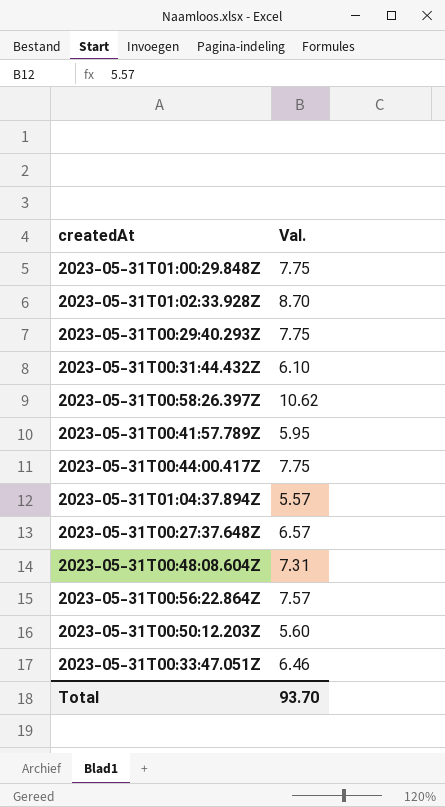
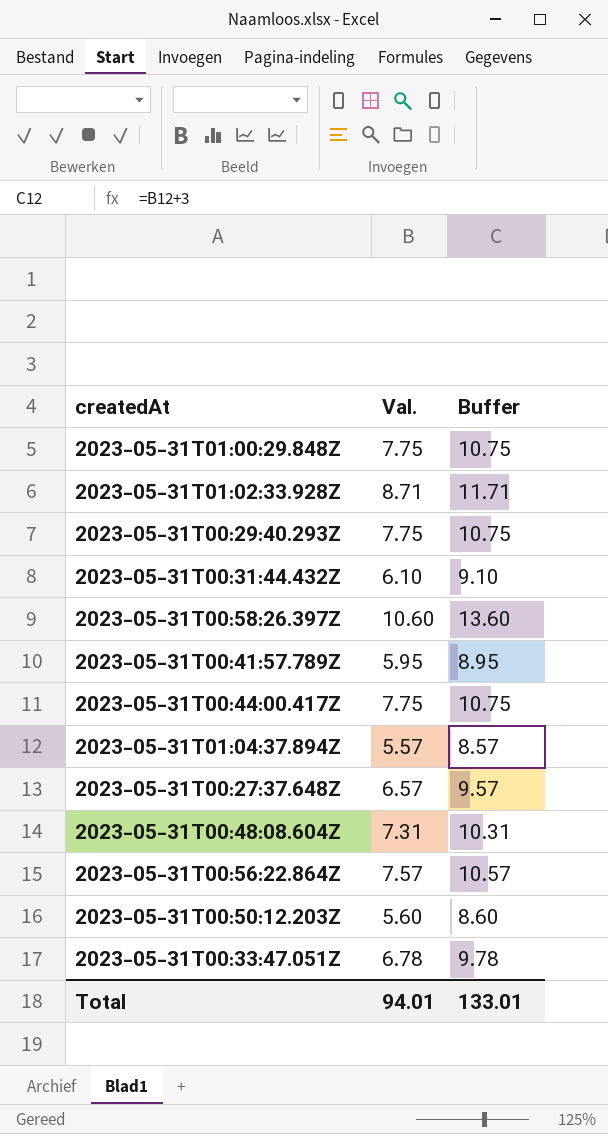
column Buffer | formula: none -> [Val.] + 3
2023-05-31T01:02:33.928Z | Val.: 8.70 -> 8.71
2023-05-31T00:58:26.397Z | Val.: 10.62 -> 10.60
2023-05-31T00:33:47.051Z | Val.: 6.46 -> 6.78
Total | Val.: 93.70 -> 94.01

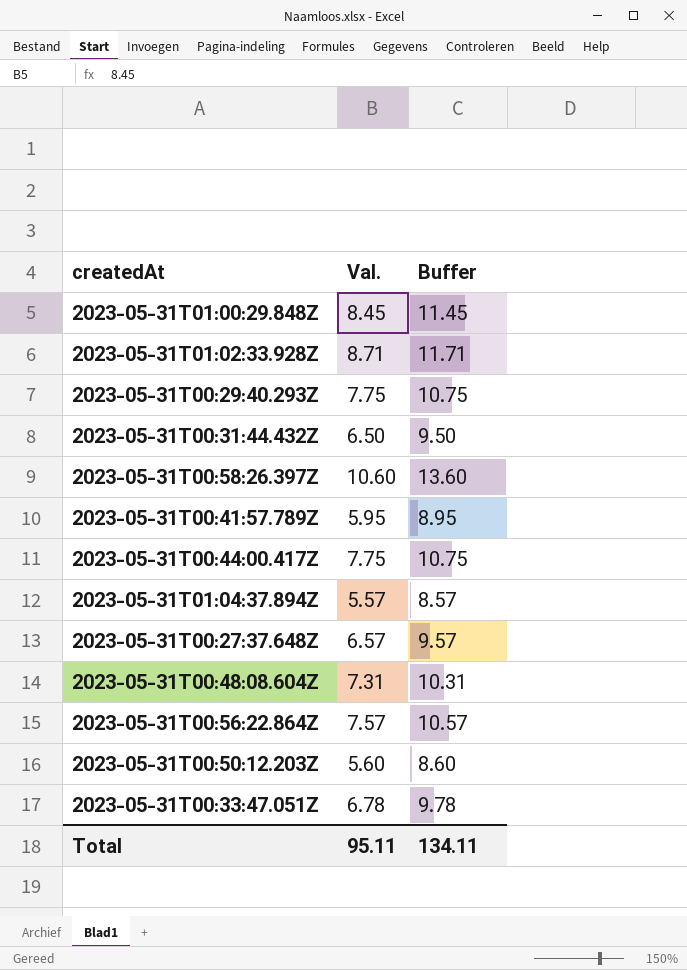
2023-05-31T01:00:29.848Z | Val.: 7.75 -> 8.45
2023-05-31T01:00:29.848Z | Buffer: 10.75 -> 11.45
2023-05-31T00:31:44.432Z | Val.: 6.10 -> 6.50
2023-05-31T00:31:44.432Z | Buffer: 9.10 -> 9.50
Total | Val.: 94.01 -> 95.11
Total | Buffer: 133.01 -> 134.11

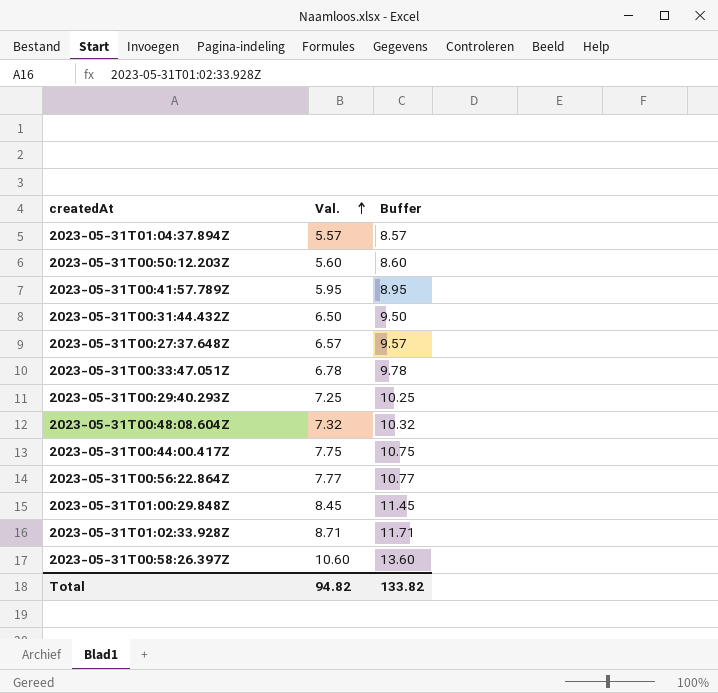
row order: none -> Val. ascending
2023-05-31T00:29:40.293Z | Val.: 7.75 -> 7.25
2023-05-31T00:29:40.293Z | Buffer: 10.75 -> 10.25
2023-05-31T00:48:08.604Z | Val.: 7.31 -> 7.32
2023-05-31T00:48:08.604Z | Buffer: 10.31 -> 10.32
2023-05-31T00:56:22.864Z | Val.: 7.57 -> 7.77
2023-05-31T00:56:22.864Z | Buffer: 10.57 -> 10.77
Total | Val.: 95.11 -> 94.82
Total | Buffer: 134.11 -> 133.82

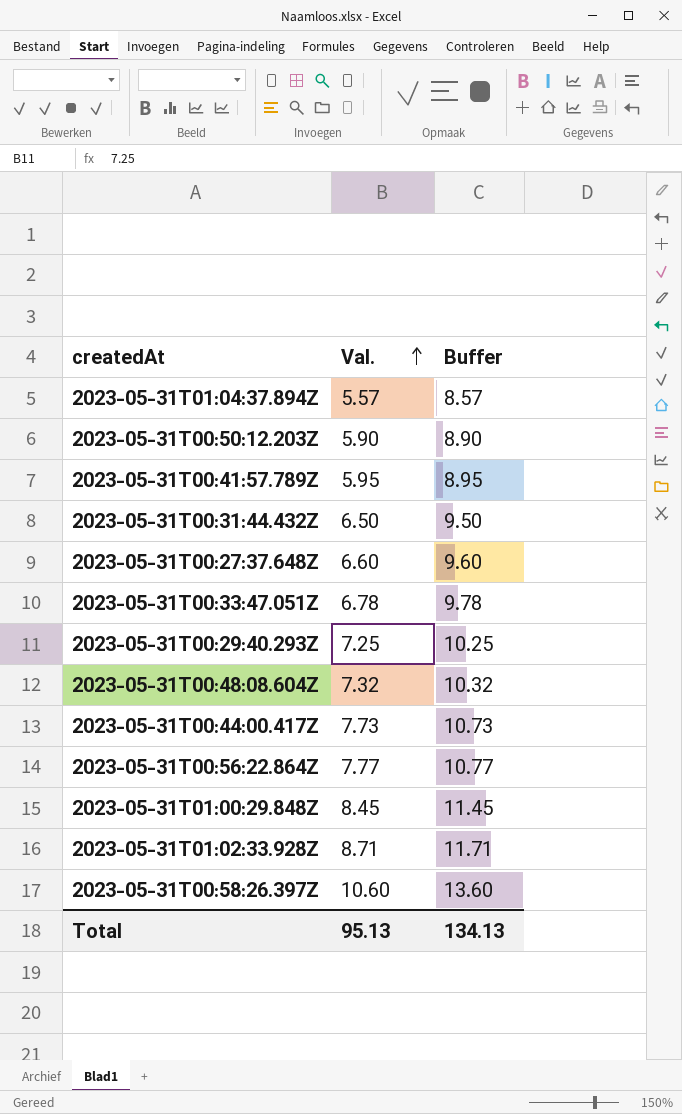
2023-05-31T00:50:12.203Z | Val.: 5.60 -> 5.90
2023-05-31T00:50:12.203Z | Buffer: 8.60 -> 8.90
2023-05-31T00:27:37.648Z | Val.: 6.57 -> 6.60
2023-05-31T00:27:37.648Z | Buffer: 9.57 -> 9.60
2023-05-31T00:44:00.417Z | Val.: 7.75 -> 7.73
2023-05-31T00:44:00.417Z | Buffer: 10.75 -> 10.73
Total | Val.: 94.82 -> 95.13
Total | Buffer: 133.82 -> 134.13

